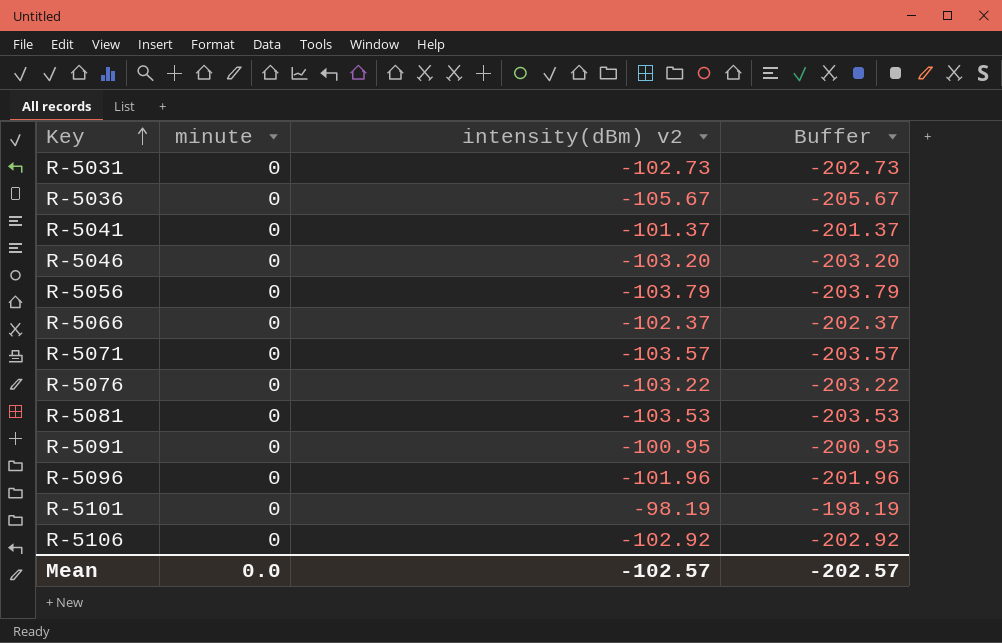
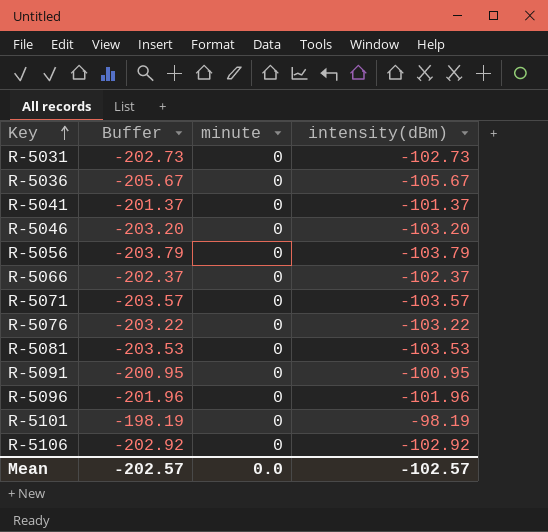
column Buffer | position: 4 -> 2
column name: intensity(dBm) v2 -> intensity(dBm)

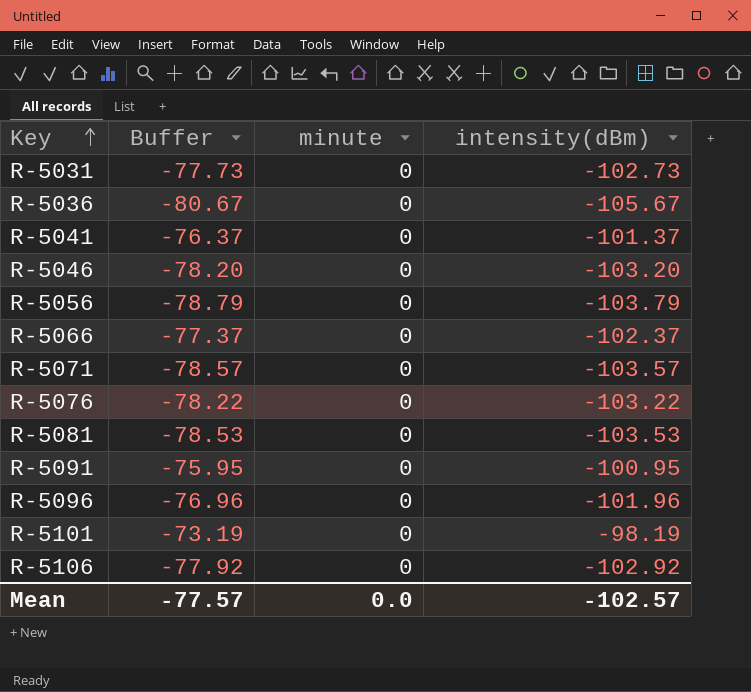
column Buffer | formula: [intensity(dBm)] - 100 -> [intensity(dBm)] + 25
Mean | Buffer: -202.57 -> -77.57

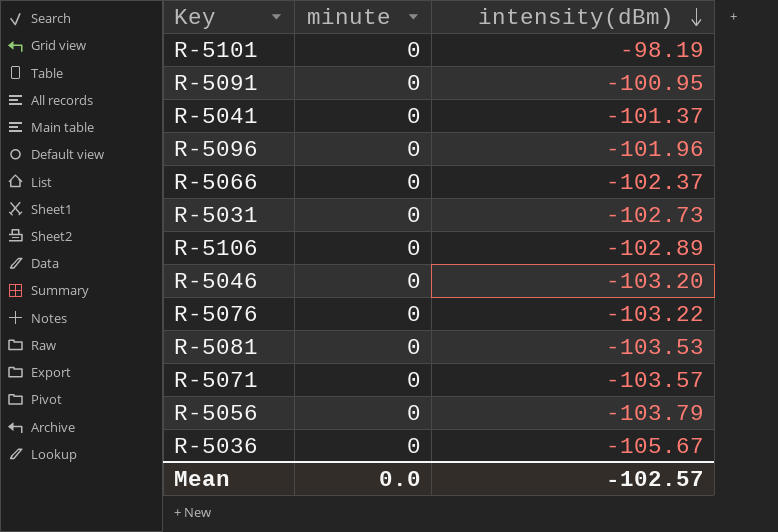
row order: Key ascending -> intensity(dBm) descending
column Buffer | formula: [intensity(dBm)] + 25 -> none
R-5106 | intensity(dBm): -102.92 -> -102.89

